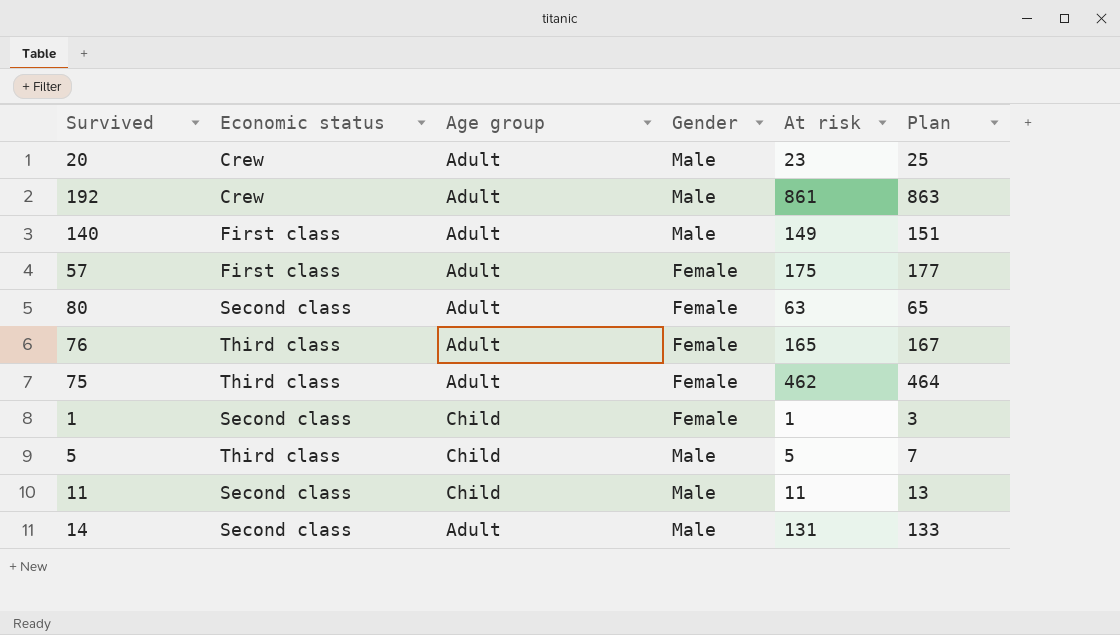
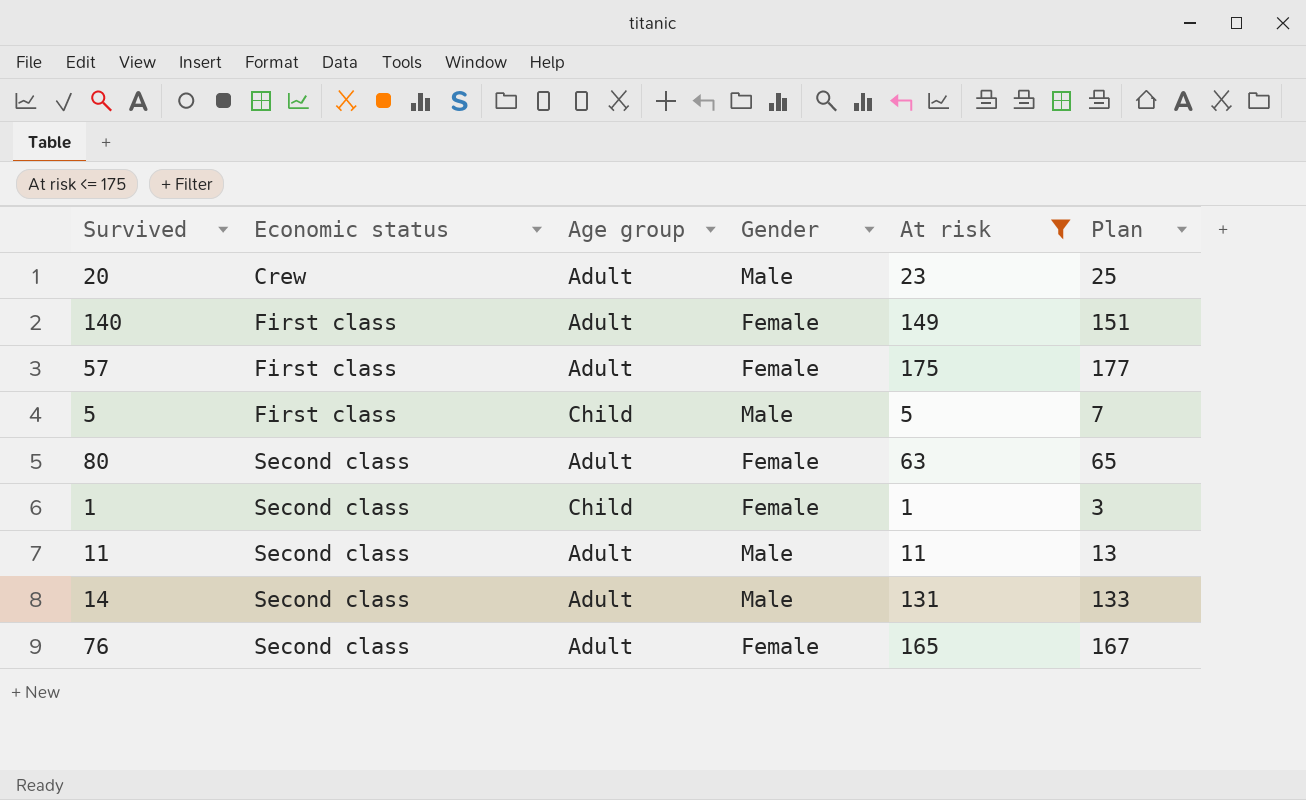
filter: none -> At risk <= 175
row order: none -> Economic status ascending
140 | Gender: Male -> Female
5 | Economic status: Third class -> First class
11 | Age group: Child -> Adult
76 | Economic status: Third class -> Second class

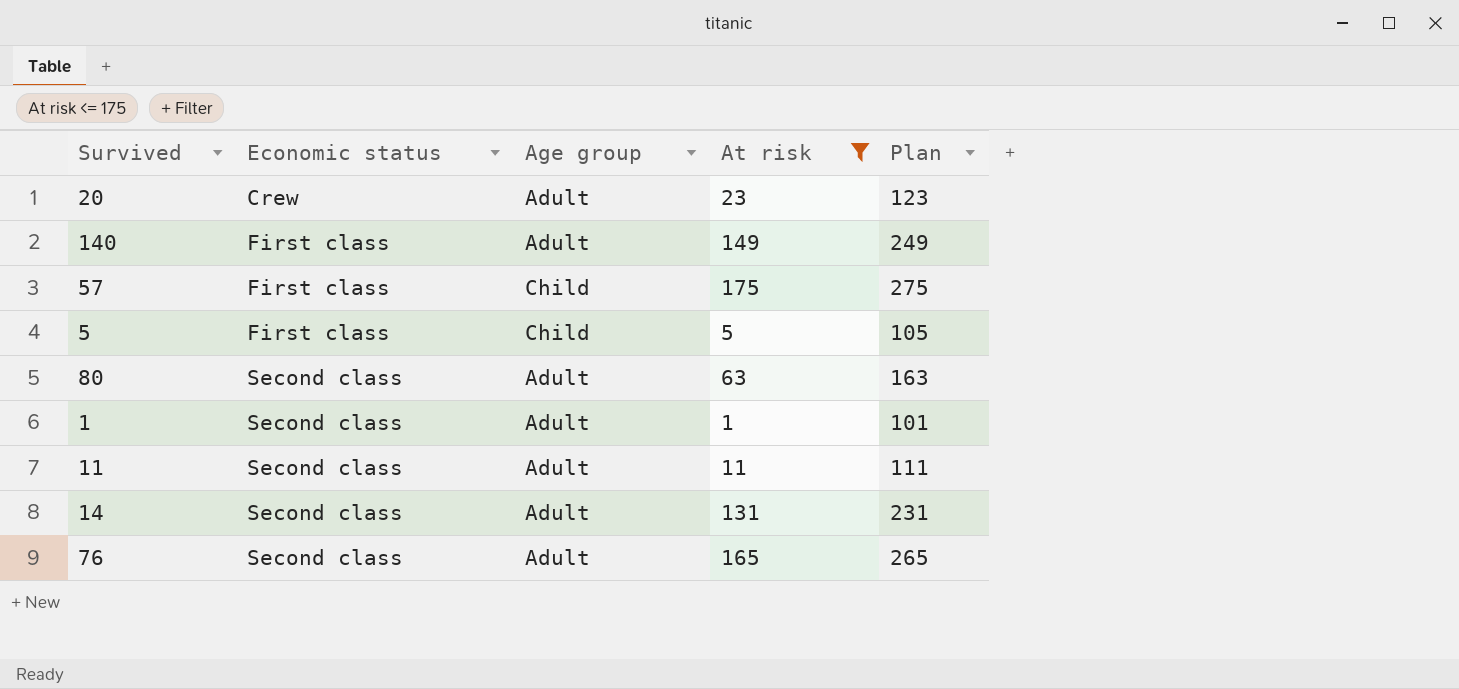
column Gender | position: 4 -> none
column Plan | formula: [At risk] + 2 -> [At risk] + 100
57 | Age group: Adult -> Child
1 | Age group: Child -> Adult

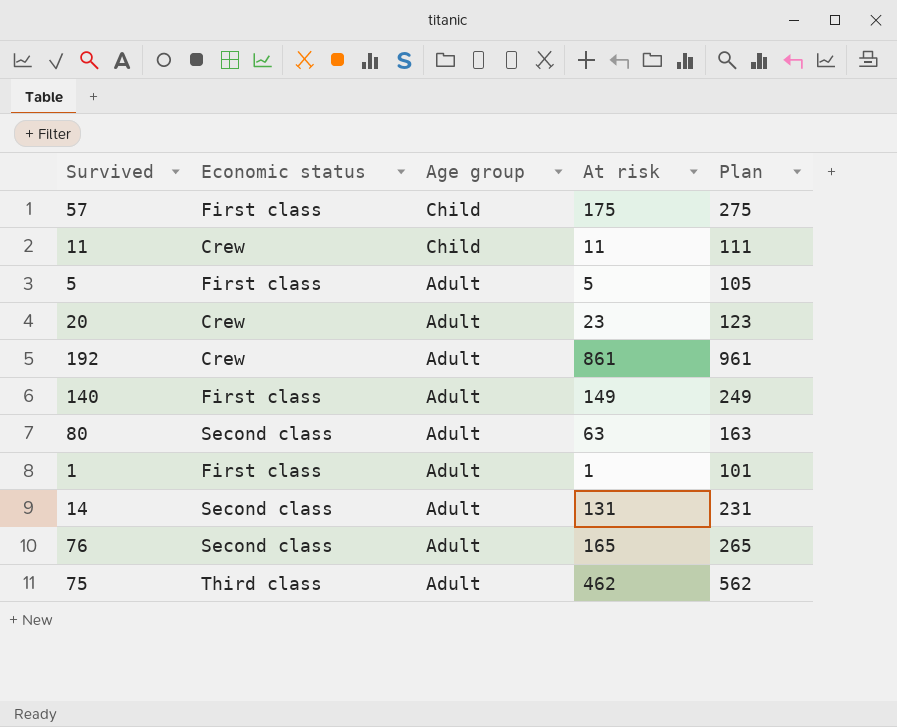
filter: At risk <= 175 -> none
row order: Economic status ascending -> Age group descending
11 | Economic status: Second class -> Crew
11 | Age group: Adult -> Child
5 | Age group: Child -> Adult
1 | Economic status: Second class -> First class

